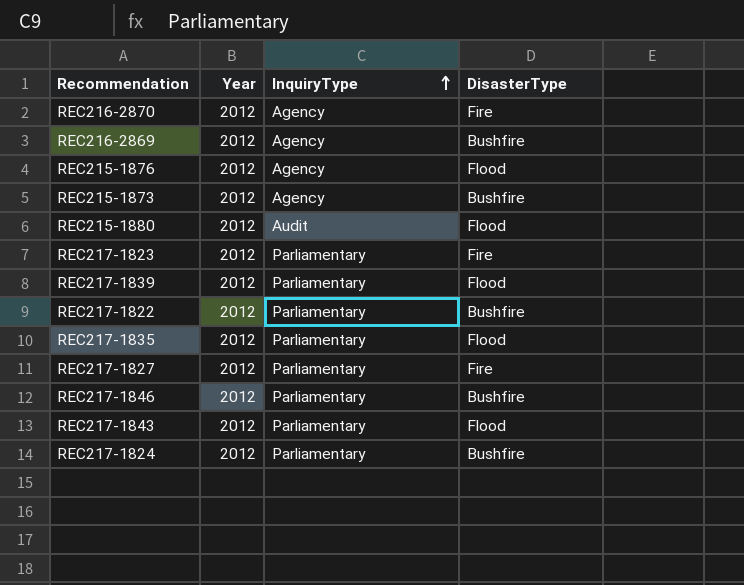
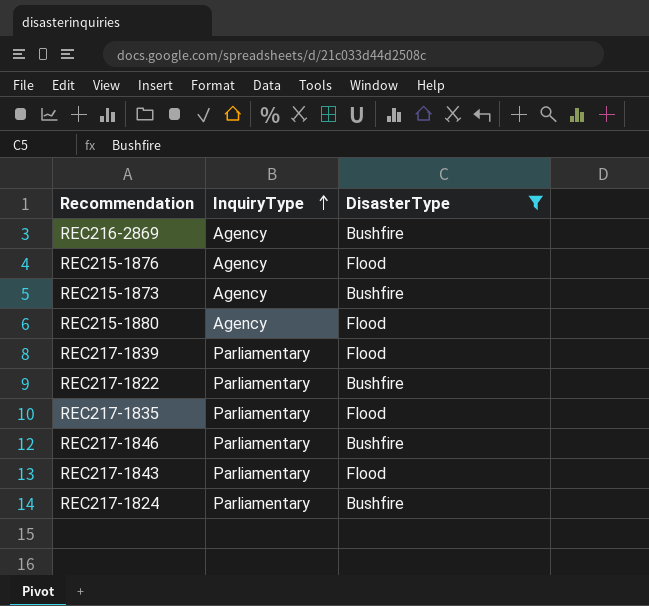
filter: none -> DisasterType != Fire
column Year | position: 2 -> none
REC215-1880 | InquiryType: Audit -> Agency

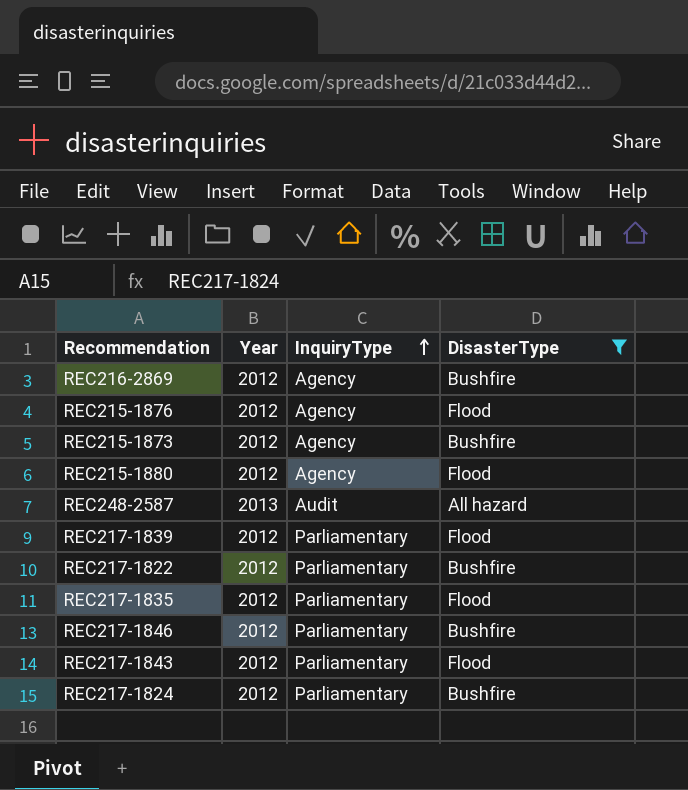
column Year | position: none -> 2
row REC248-2587: none -> 2013 | Audit | All hazard

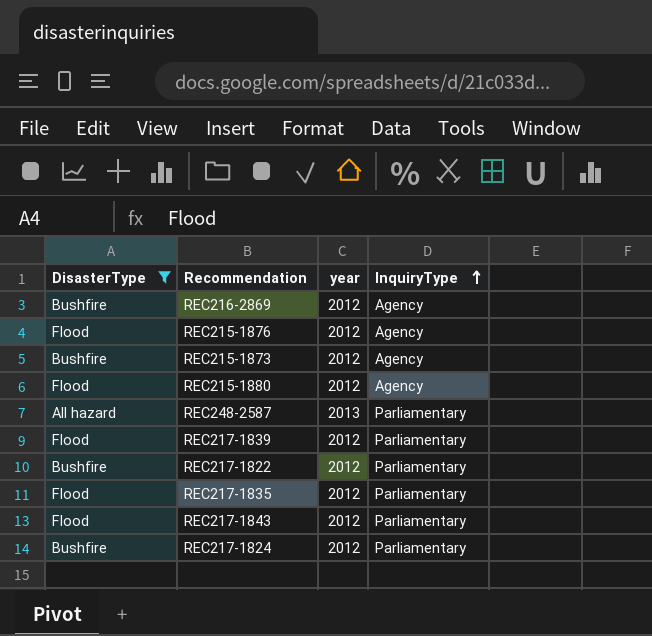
column DisasterType | position: 4 -> 1
column name: Year -> year
row REC217-1846: 2012 | Parliamentary | Bushfire -> none
REC248-2587 | InquiryType: Audit -> Parliamentary

